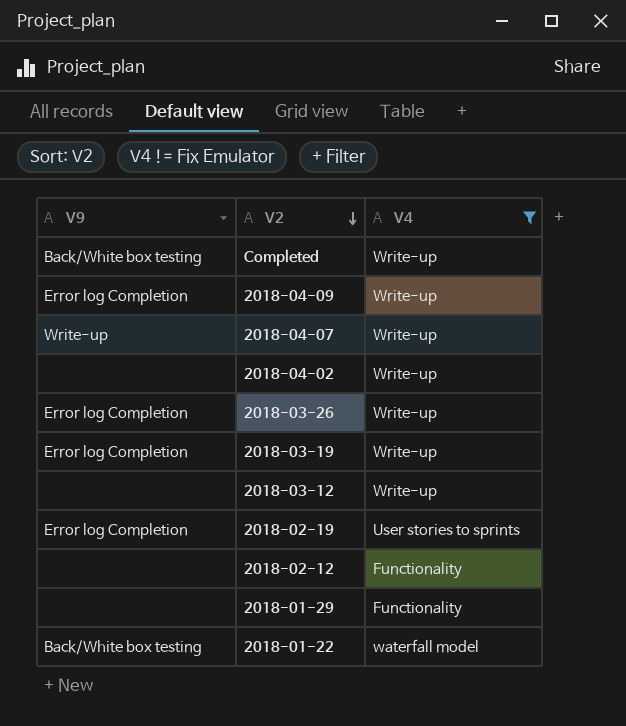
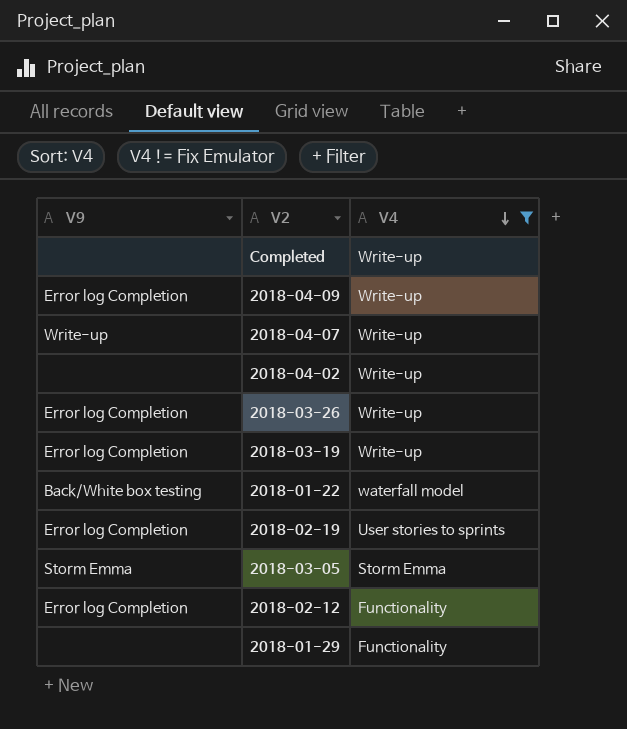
row order: V2 descending -> V4 descending
row 2018-03-12: none | Write-up -> none
Completed | V9: Back/White box testing -> none
row 2018-03-05: none -> Storm Emma | Storm Emma
2018-02-12 | V9: none -> Error log Completion

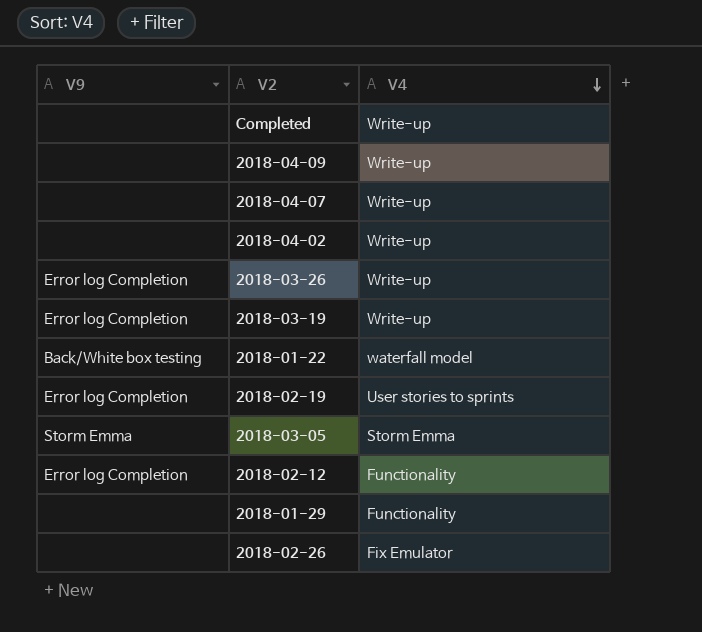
filter: V4 != Fix Emulator -> none
2018-04-09 | V9: Error log Completion -> none
2018-04-07 | V9: Write-up -> none

